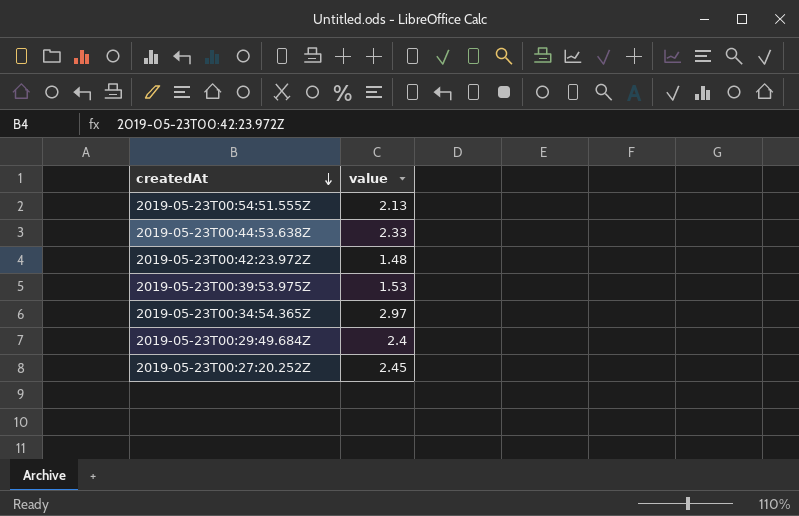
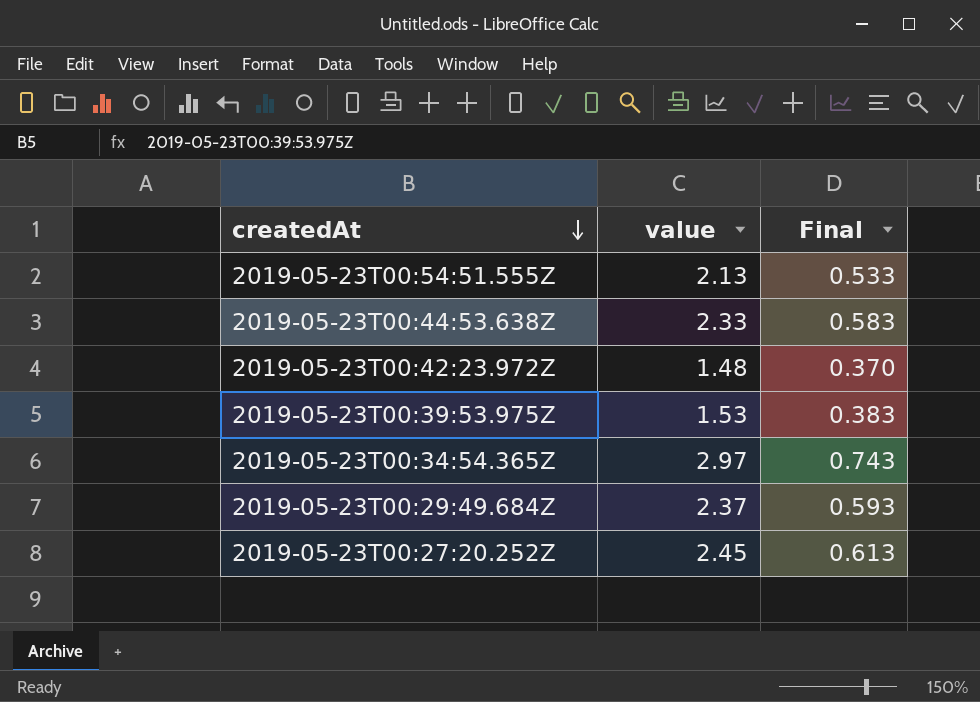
column Final | formula: none -> [value] * 0.25
2019-05-23T00:29:49.684Z | value: 2.4 -> 2.37

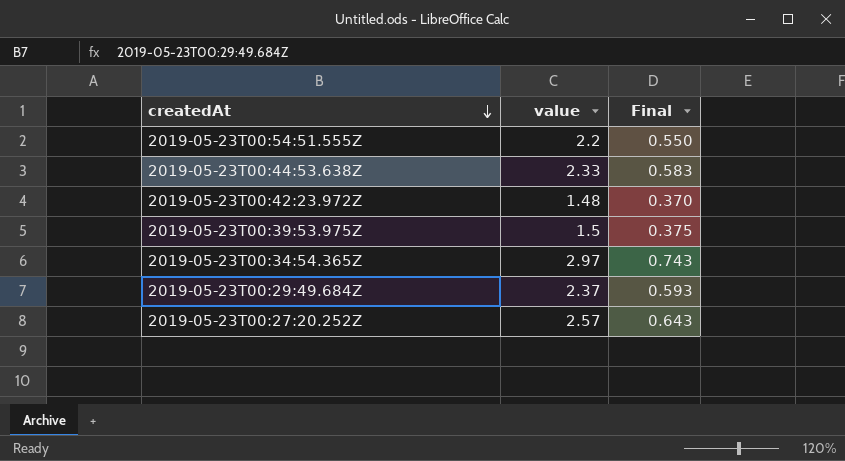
2019-05-23T00:54:51.555Z | value: 2.13 -> 2.2
2019-05-23T00:54:51.555Z | Final: 0.533 -> 0.550
2019-05-23T00:39:53.975Z | value: 1.53 -> 1.5
2019-05-23T00:39:53.975Z | Final: 0.383 -> 0.375
2019-05-23T00:27:20.252Z | value: 2.45 -> 2.57
2019-05-23T00:27:20.252Z | Final: 0.613 -> 0.643

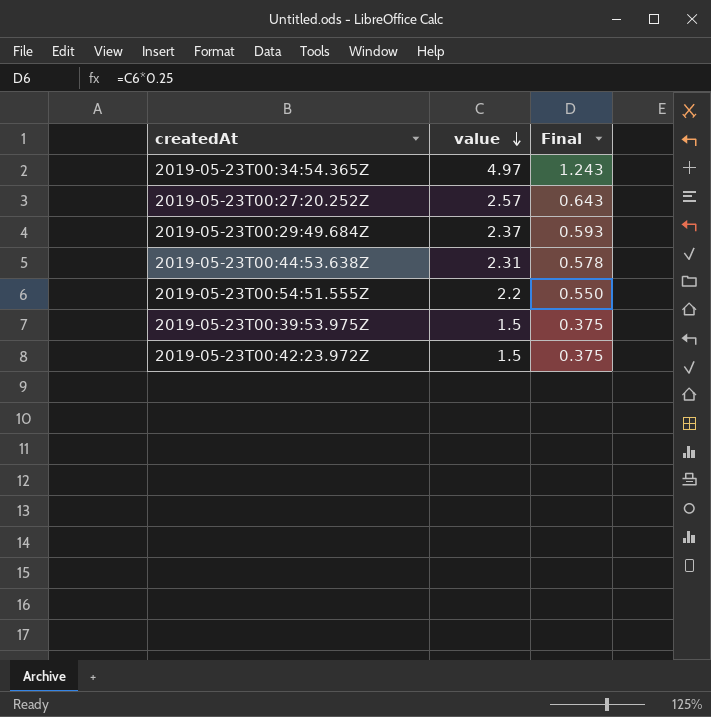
row order: createdAt descending -> value descending
2019-05-23T00:34:54.365Z | value: 2.97 -> 4.97
2019-05-23T00:34:54.365Z | Final: 0.743 -> 1.243
2019-05-23T00:44:53.638Z | value: 2.33 -> 2.31
2019-05-23T00:44:53.638Z | Final: 0.583 -> 0.578
2019-05-23T00:42:23.972Z | value: 1.48 -> 1.5
2019-05-23T00:42:23.972Z | Final: 0.370 -> 0.375

